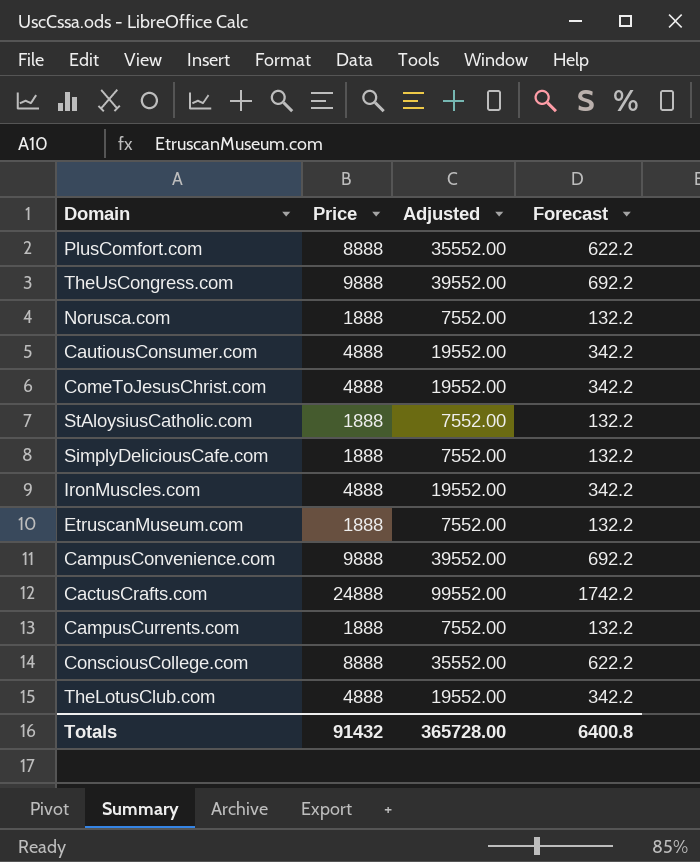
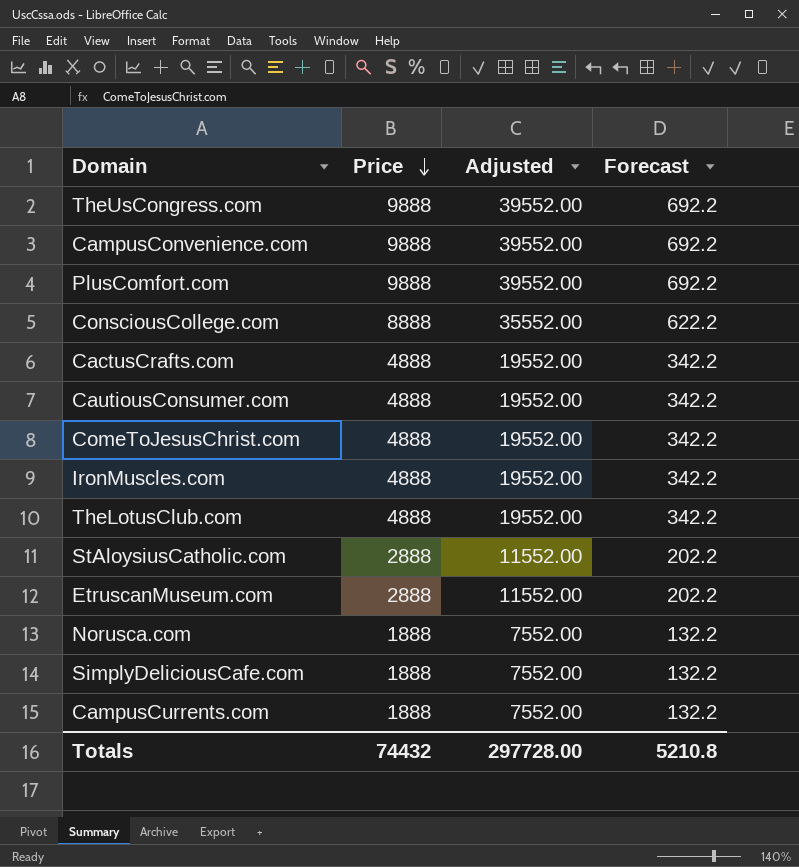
row order: none -> Price descending
PlusComfort.com | Price: 8888 -> 9888
PlusComfort.com | Adjusted: 35552.00 -> 39552.00
PlusComfort.com | Forecast: 622.2 -> 692.2
CactusCrafts.com | Price: 24888 -> 4888
CactusCrafts.com | Adjusted: 99552.00 -> 19552.00
CactusCrafts.com | Forecast: 1742.2 -> 342.2
StAloysiusCatholic.com | Price: 1888 -> 2888
StAloysiusCatholic.com | Adjusted: 7552.00 -> 11552.00
StAloysiusCatholic.com | Forecast: 132.2 -> 202.2
EtruscanMuseum.com | Price: 1888 -> 2888
EtruscanMuseum.com | Adjusted: 7552.00 -> 11552.00
EtruscanMuseum.com | Forecast: 132.2 -> 202.2
Totals | Price: 91432 -> 74432
Totals | Adjusted: 365728.00 -> 297728.00
Totals | Forecast: 6400.8 -> 5210.8

